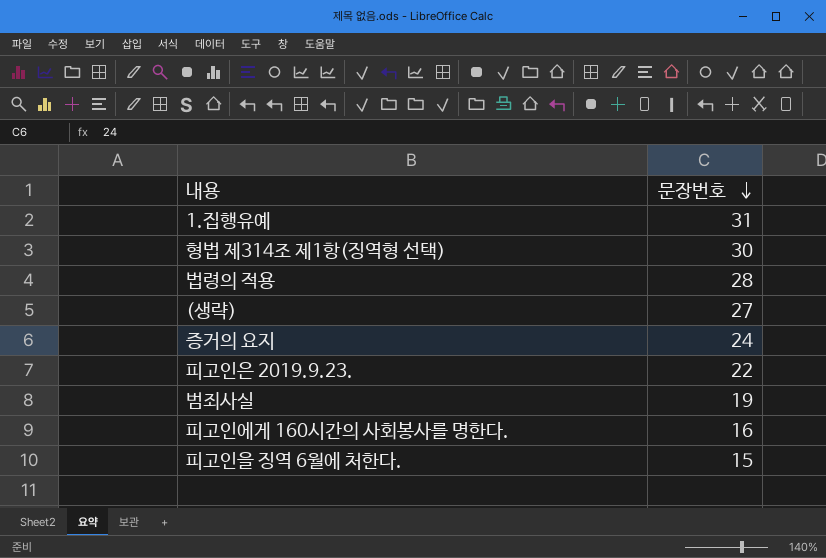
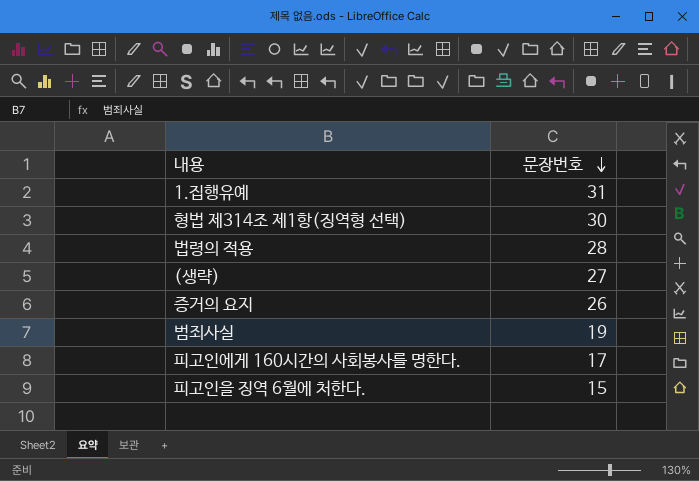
row 피고인은 2019.9.23.: 22 -> none
증거의 요지 | 문장번호: 24 -> 26
피고인에게 160시간의 사회봉사를 명한다. | 문장번호: 16 -> 17

